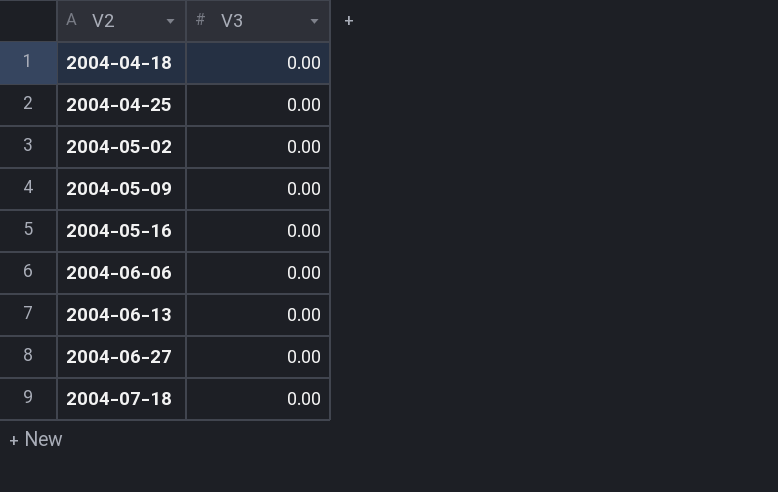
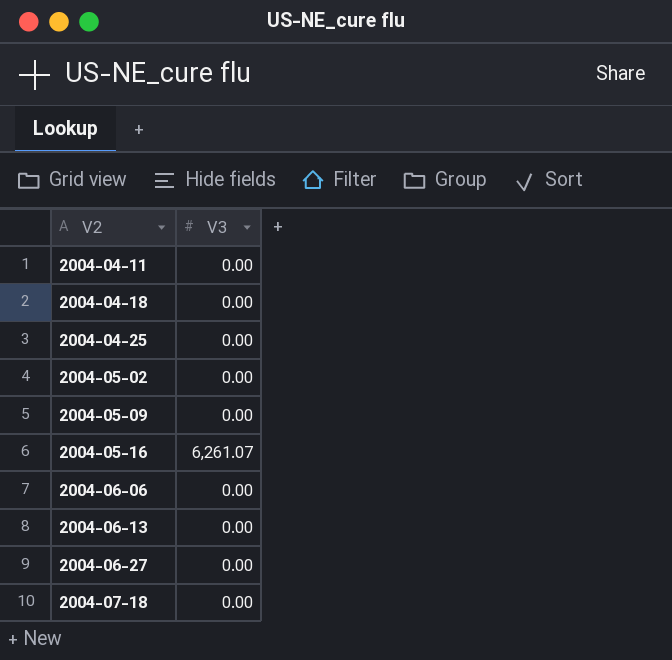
row 2004-04-11: none -> 0.00
2004-05-16 | V3: 0.00 -> 6,261.07

